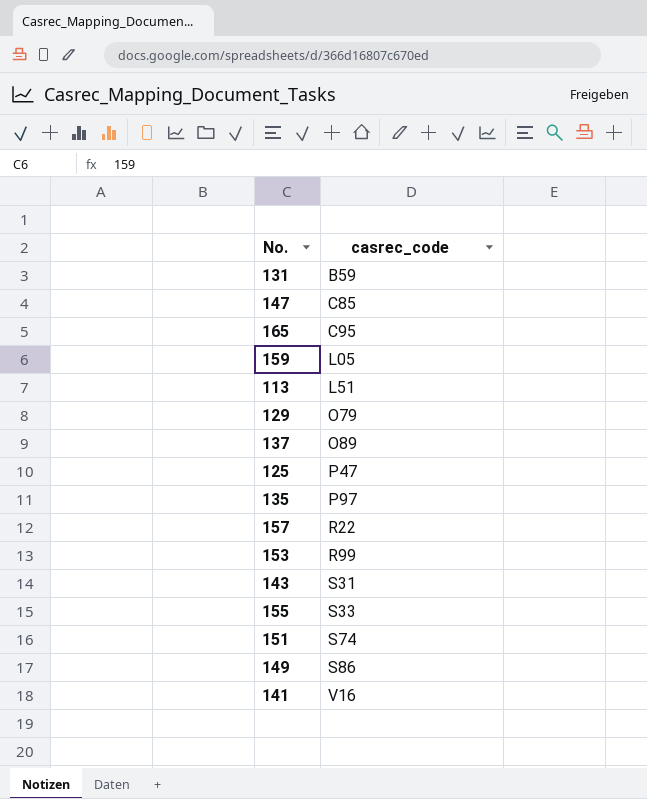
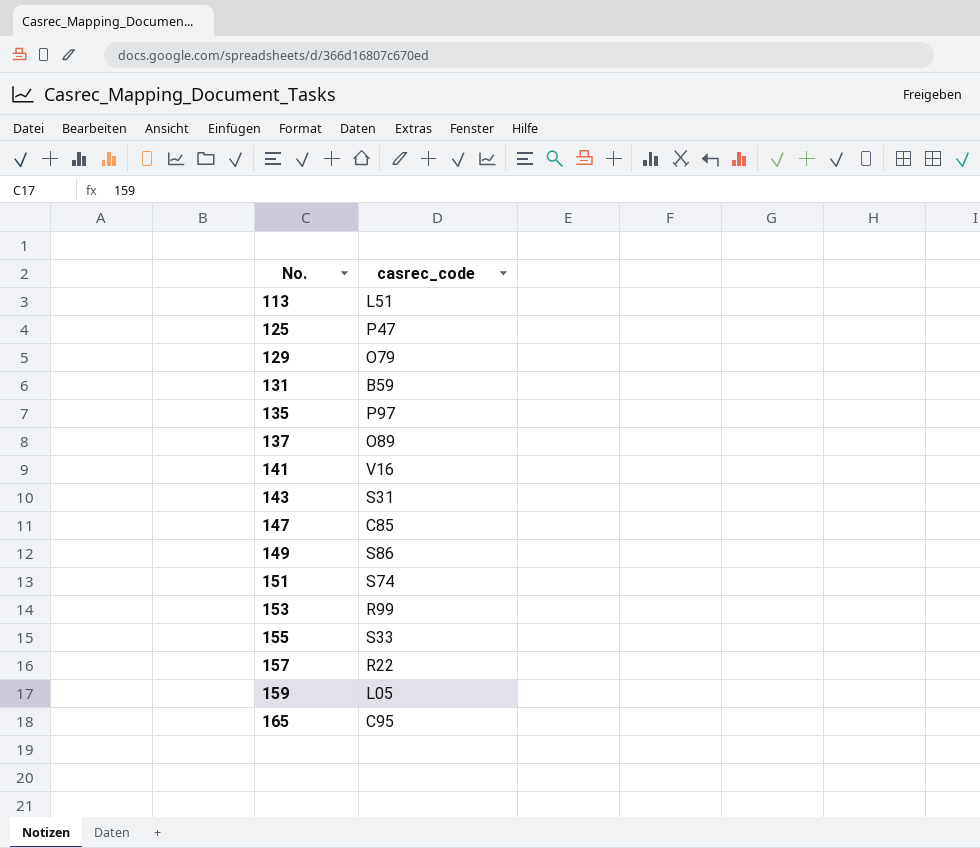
row order: casrec_code ascending -> No. ascending

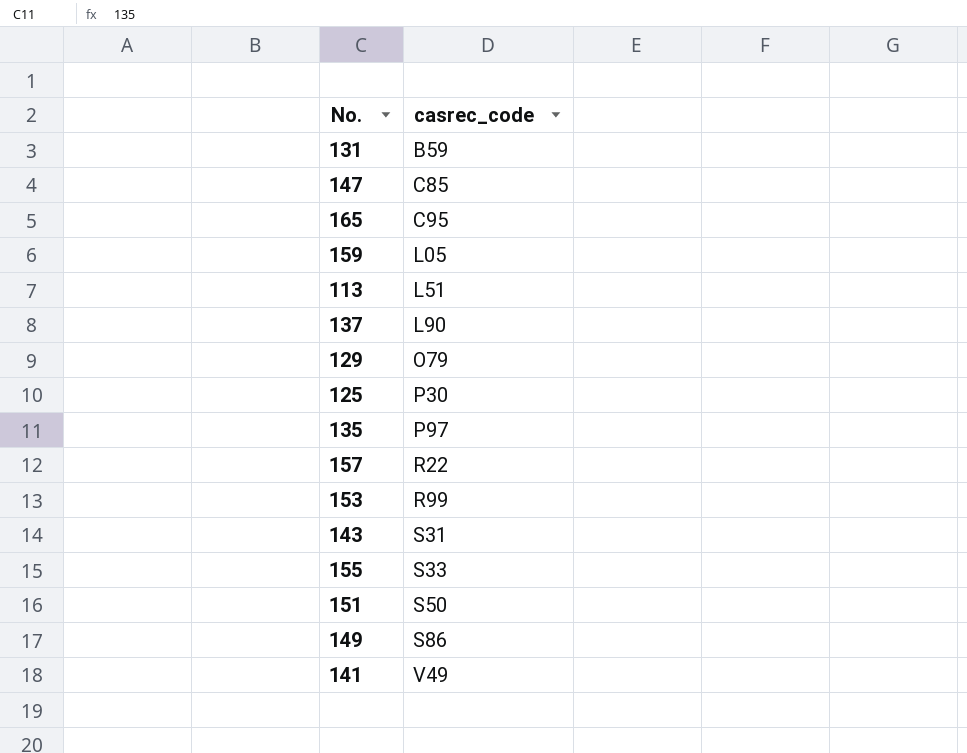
row order: No. ascending -> casrec_code ascending
137 | casrec_code: O89 -> L90
125 | casrec_code: P47 -> P30
151 | casrec_code: S74 -> S50
141 | casrec_code: V16 -> V49

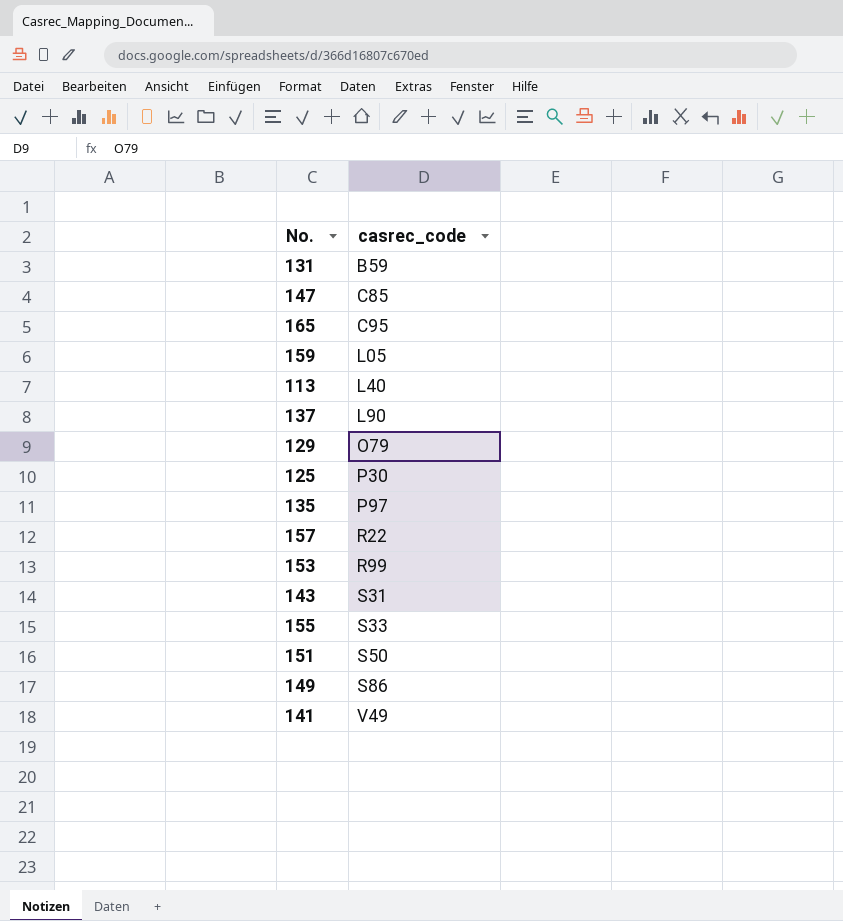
113 | casrec_code: L51 -> L40

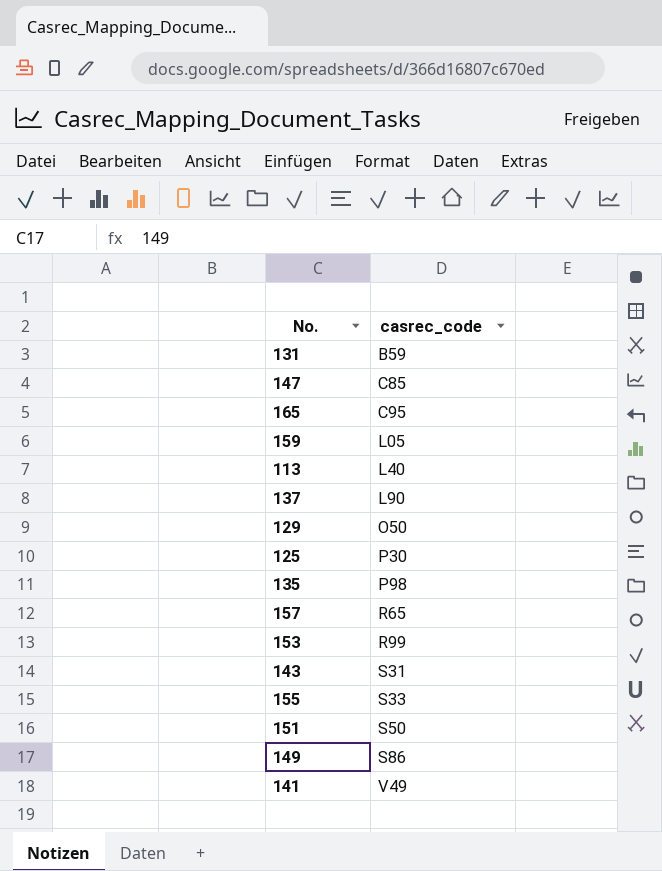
129 | casrec_code: O79 -> O50
135 | casrec_code: P97 -> P98
157 | casrec_code: R22 -> R65

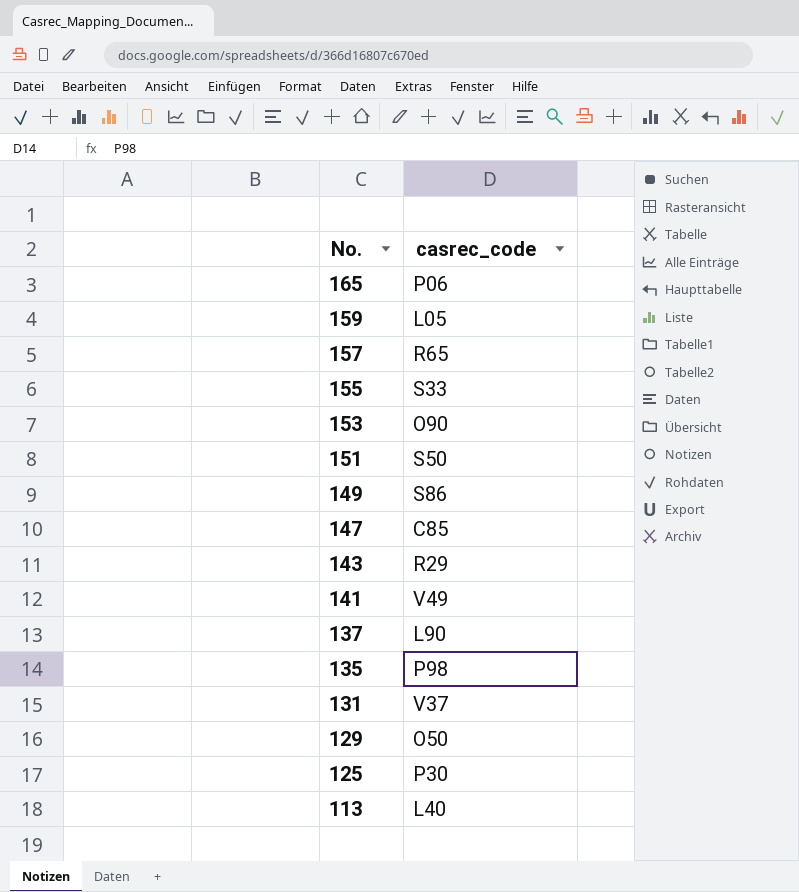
row order: casrec_code ascending -> No. descending
165 | casrec_code: C95 -> P06
153 | casrec_code: R99 -> O90
143 | casrec_code: S31 -> R29
131 | casrec_code: B59 -> V37

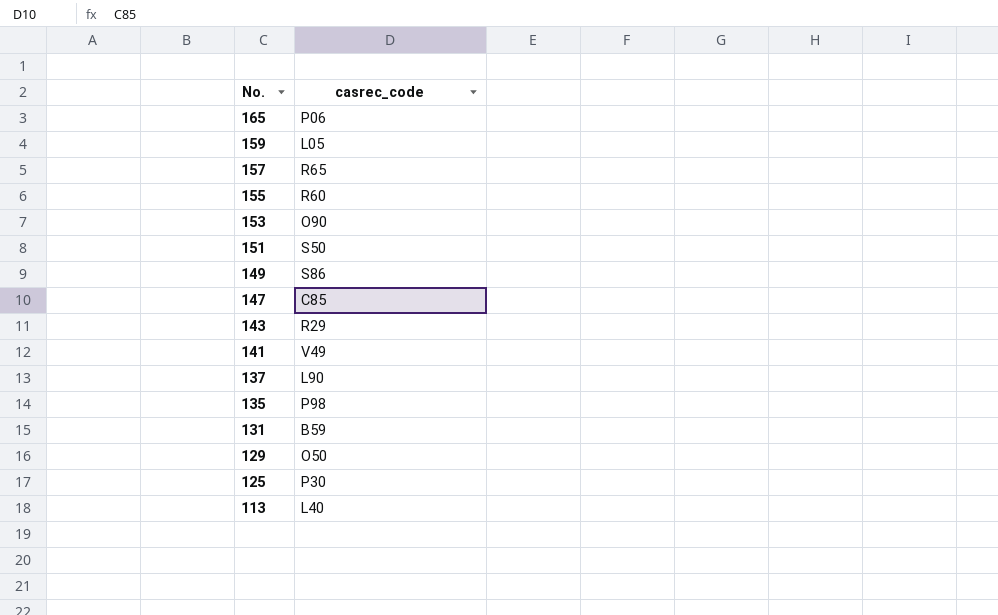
155 | casrec_code: S33 -> R60
131 | casrec_code: V37 -> B59

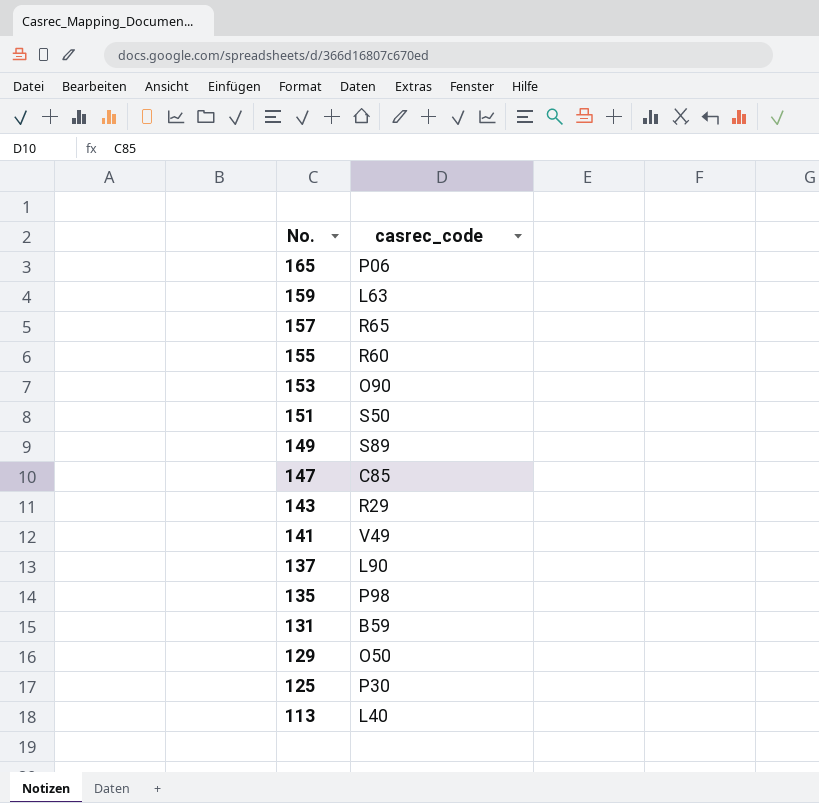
159 | casrec_code: L05 -> L63
149 | casrec_code: S86 -> S89

